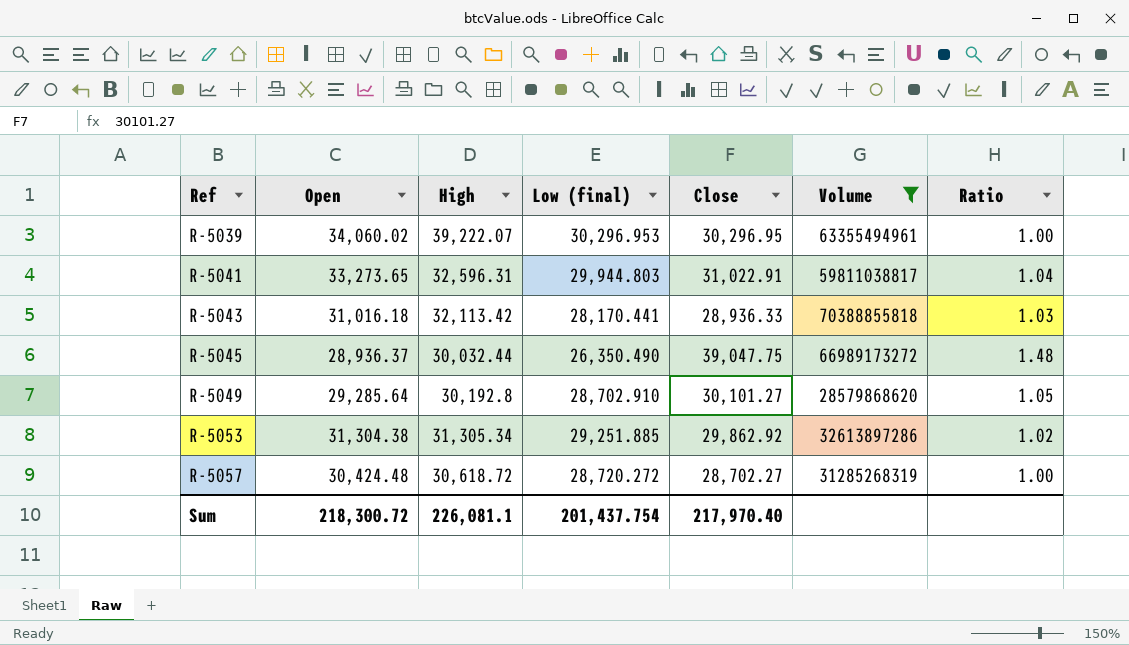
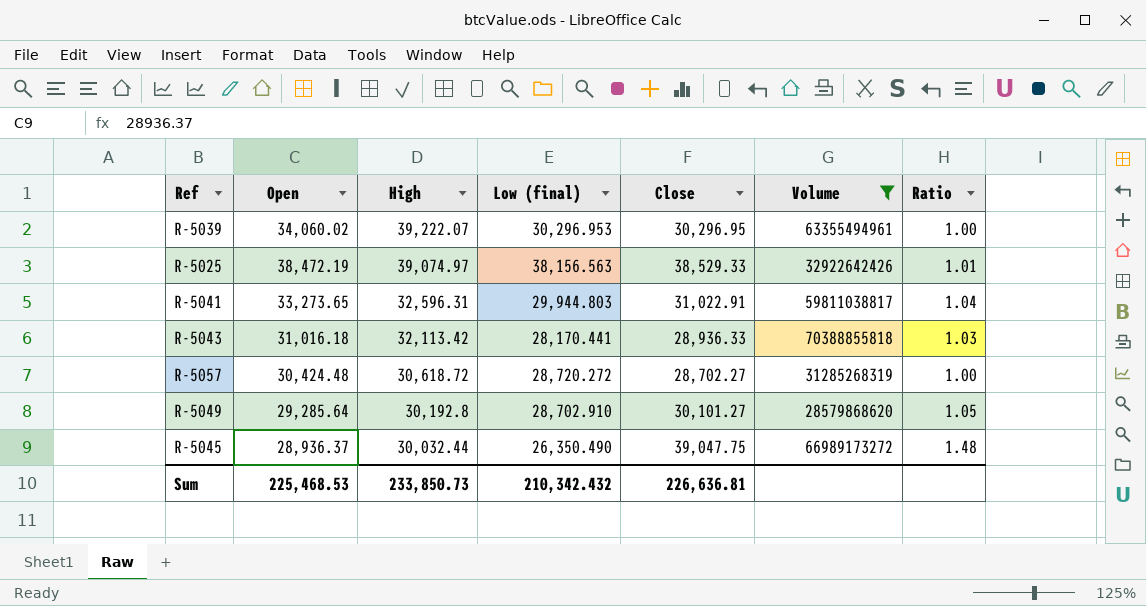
row order: Ref ascending -> High descending
row R-5053: 31,304.38 | 31,305.34 | 29,251.885 | 29,862.92 | 32613897286 | 1.02 -> none
row R-5025: none -> 38,472.19 | 39,074.97 | 38,156.563 | 38,529.33 | 32922642426 | 1.01
Sum | Open: 218,300.72 -> 225,468.53
Sum | High: 226,081.1 -> 233,850.73
Sum | Low (final): 201,437.754 -> 210,342.432
Sum | Close: 217,970.40 -> 226,636.81

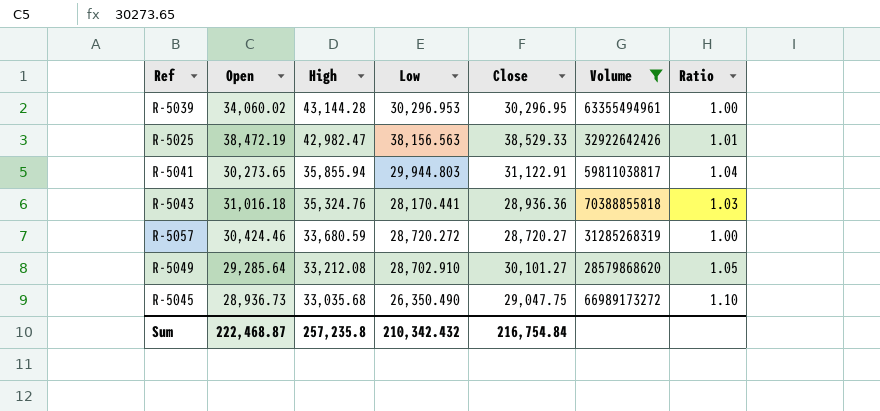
column name: Low (final) -> Low
R-5039 | High: 39,222.07 -> 43,144.28
R-5025 | High: 39,074.97 -> 42,982.47
R-5041 | Open: 33,273.65 -> 30,273.65
R-5041 | High: 32,596.31 -> 35,855.94
R-5041 | Close: 31,022.91 -> 31,122.91
R-5043 | High: 32,113.42 -> 35,324.76
R-5043 | Close: 28,936.33 -> 28,936.36
R-5057 | Open: 30,424.48 -> 30,424.46
R-5057 | High: 30,618.72 -> 33,680.59
R-5057 | Close: 28,702.27 -> 28,720.27
R-5049 | High: 30,192.8 -> 33,212.08
R-5045 | Open: 28,936.37 -> 28,936.73
R-5045 | High: 30,032.44 -> 33,035.68
R-5045 | Close: 39,047.75 -> 29,047.75
R-5045 | Ratio: 1.48 -> 1.10
Sum | Open: 225,468.53 -> 222,468.87
Sum | High: 233,850.73 -> 257,235.8
Sum | Close: 226,636.81 -> 216,754.84

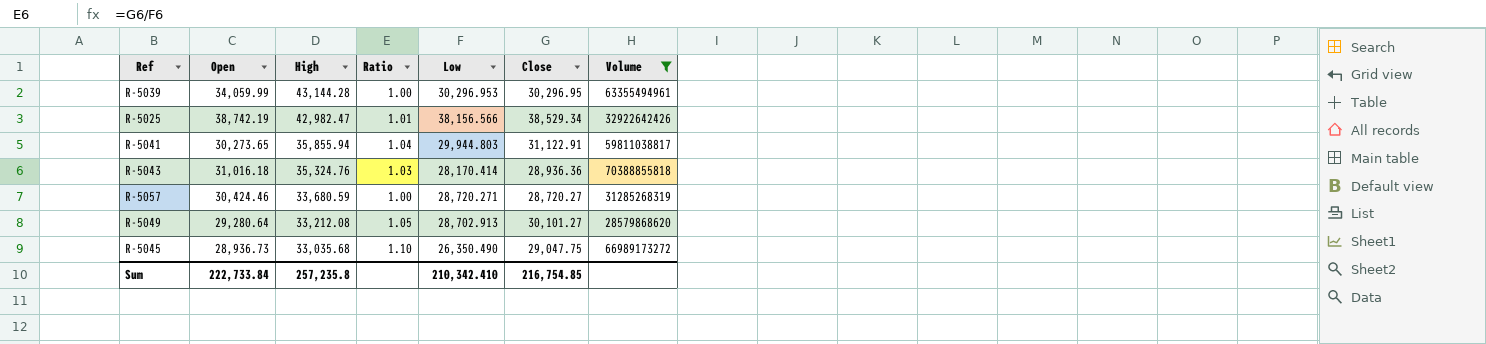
column Ratio | position: 7 -> 4
R-5039 | Open: 34,060.02 -> 34,059.99
R-5025 | Open: 38,472.19 -> 38,742.19
R-5025 | Low: 38,156.563 -> 38,156.566
R-5025 | Close: 38,529.33 -> 38,529.34
R-5043 | Low: 28,170.441 -> 28,170.414
R-5057 | Low: 28,720.272 -> 28,720.271
R-5049 | Open: 29,285.64 -> 29,280.64
R-5049 | Low: 28,702.910 -> 28,702.913
Sum | Open: 222,468.87 -> 222,733.84
Sum | Low: 210,342.432 -> 210,342.410
Sum | Close: 216,754.84 -> 216,754.85

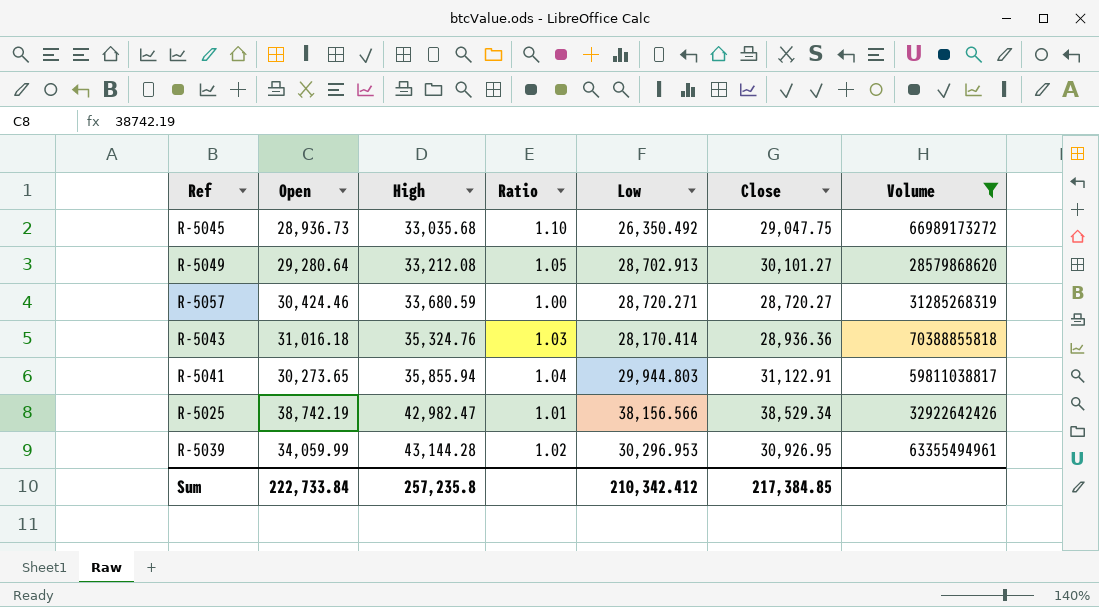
row order: High descending -> High ascending
R-5045 | Low: 26,350.490 -> 26,350.492
R-5039 | Ratio: 1.00 -> 1.02
R-5039 | Close: 30,296.95 -> 30,926.95
Sum | Low: 210,342.410 -> 210,342.412
Sum | Close: 216,754.85 -> 217,384.85

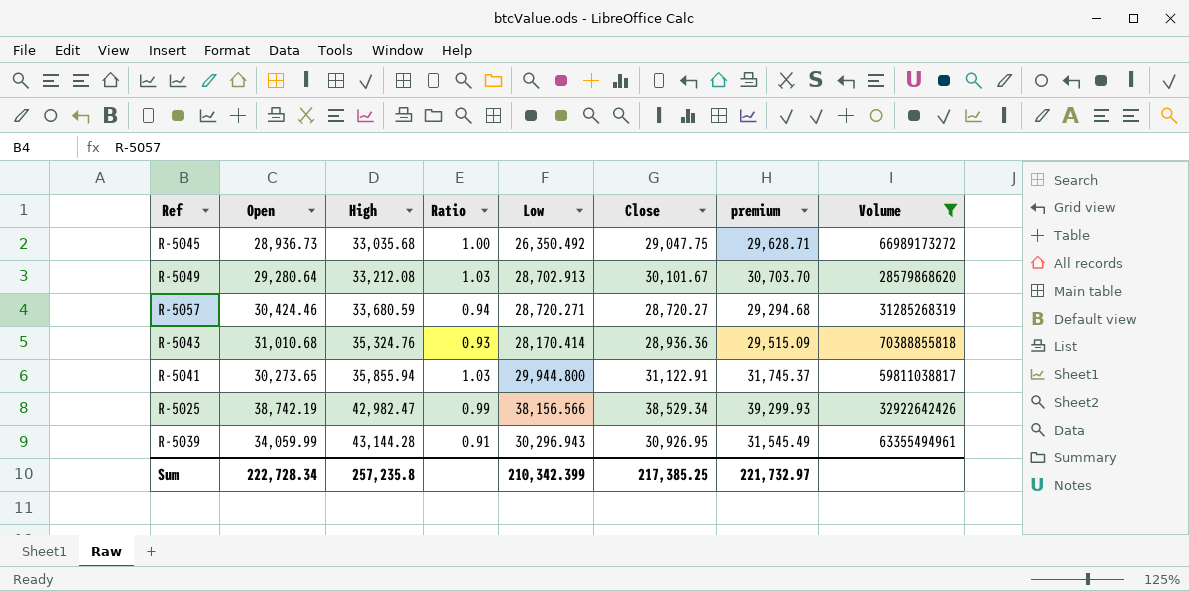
column Ratio | formula: [Close] / [Low] -> [Close] / [Open]
column premium | formula: none -> [Close] * 1.02
R-5049 | Close: 30,101.27 -> 30,101.67
R-5043 | Open: 31,016.18 -> 31,010.68
R-5041 | Low: 29,944.803 -> 29,944.800
R-5039 | Low: 30,296.953 -> 30,296.943
Sum | Open: 222,733.84 -> 222,728.34
Sum | Low: 210,342.412 -> 210,342.399
Sum | Close: 217,384.85 -> 217,385.25

